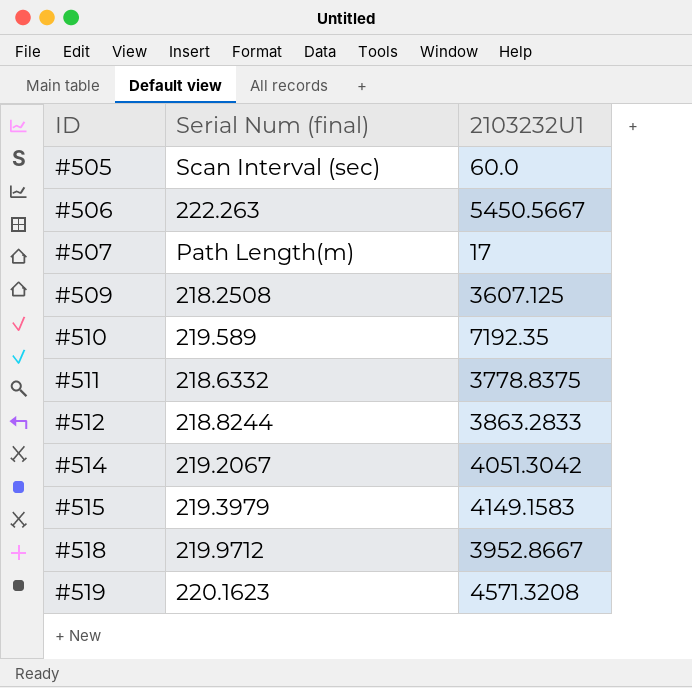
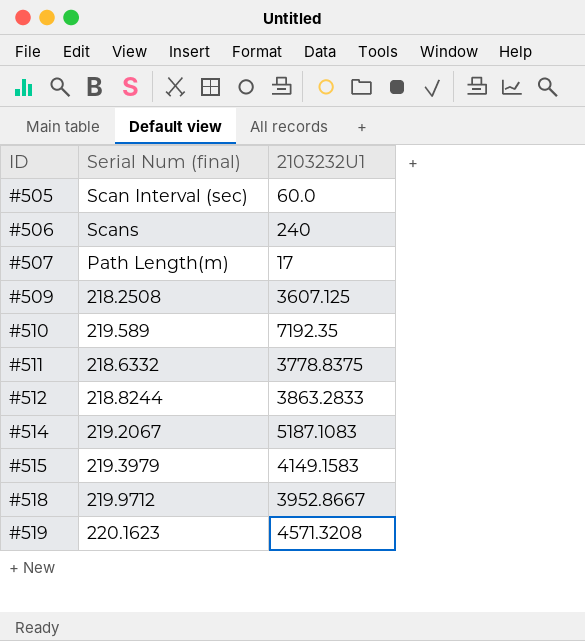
#506 | Serial Num (final): 222.263 -> Scans
#506 | 2103232U1: 5450.5667 -> 240
#514 | 2103232U1: 4051.3042 -> 5187.1083

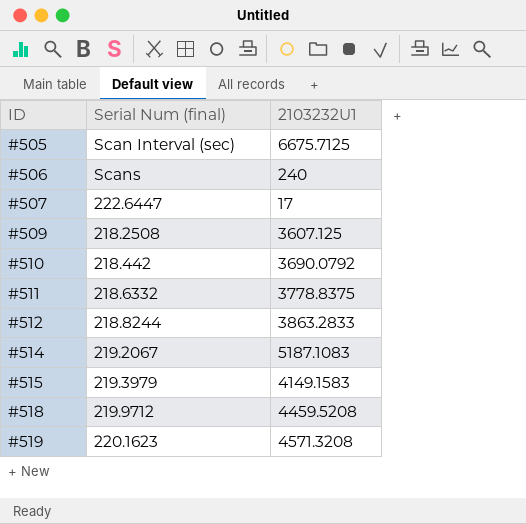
#505 | 2103232U1: 60.0 -> 6675.7125
#507 | Serial Num (final): Path Length(m) -> 222.6447
#510 | Serial Num (final): 219.589 -> 218.442
#510 | 2103232U1: 7192.35 -> 3690.0792
#518 | 2103232U1: 3952.8667 -> 4459.5208

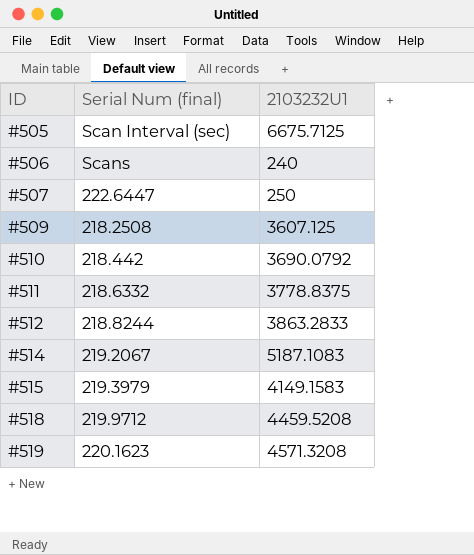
#507 | 2103232U1: 17 -> 250

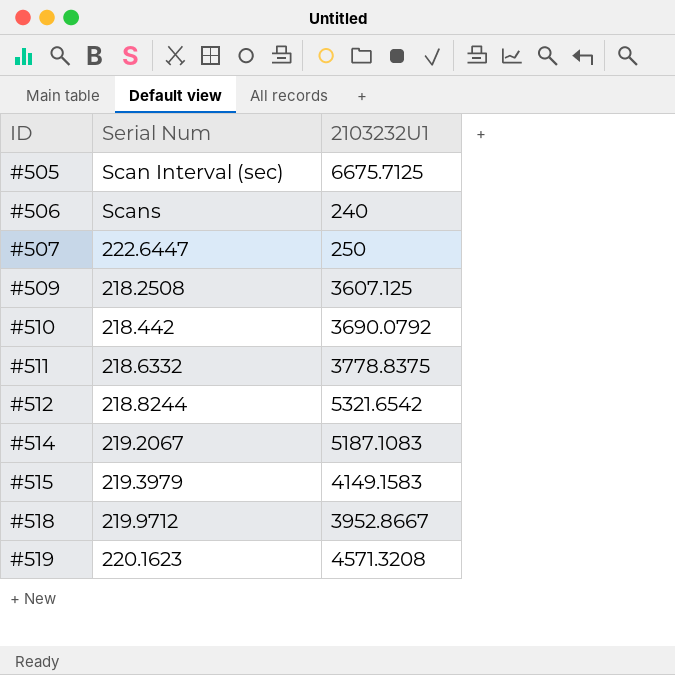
column name: Serial Num (final) -> Serial Num
#512 | 2103232U1: 3863.2833 -> 5321.6542
#518 | 2103232U1: 4459.5208 -> 3952.8667

